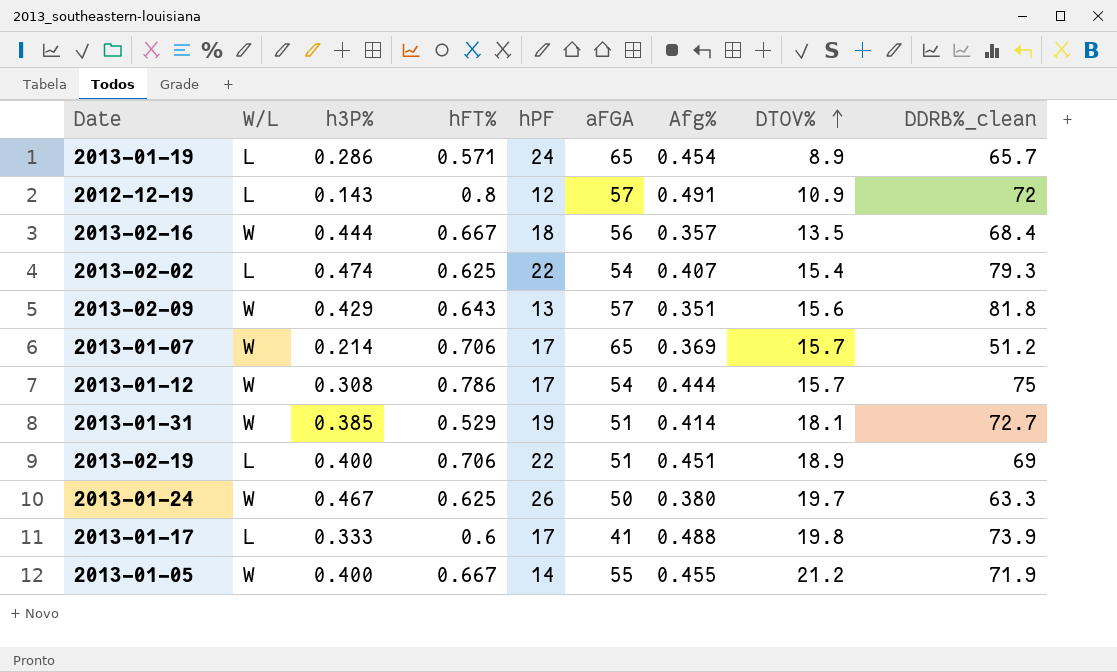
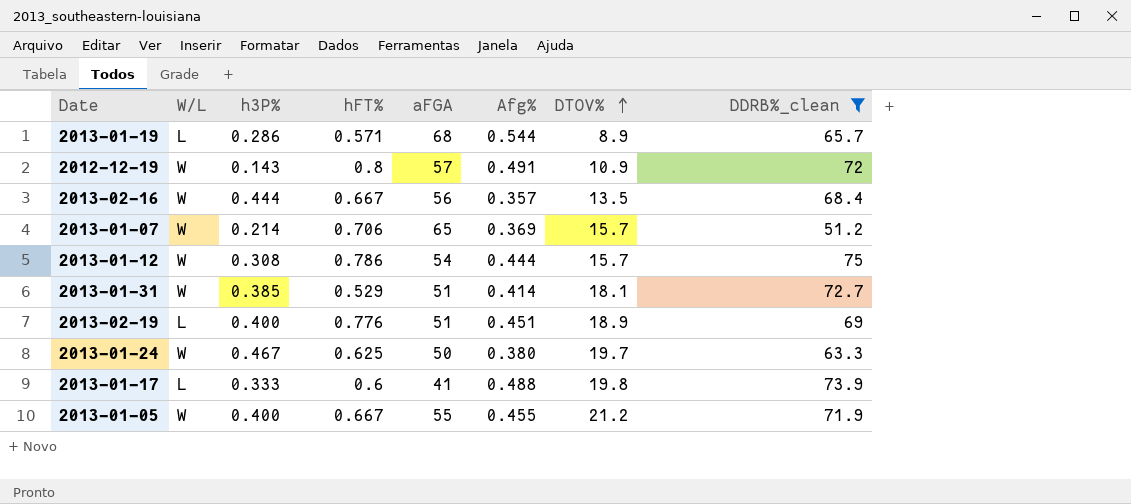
filter: none -> DDRB%_clean <= 75
column hPF | position: 5 -> none
2013-01-19 | aFGA: 65 -> 68
2013-01-19 | Afg%: 0.454 -> 0.544
2012-12-19 | W/L: L -> W
2013-02-19 | hFT%: 0.706 -> 0.776

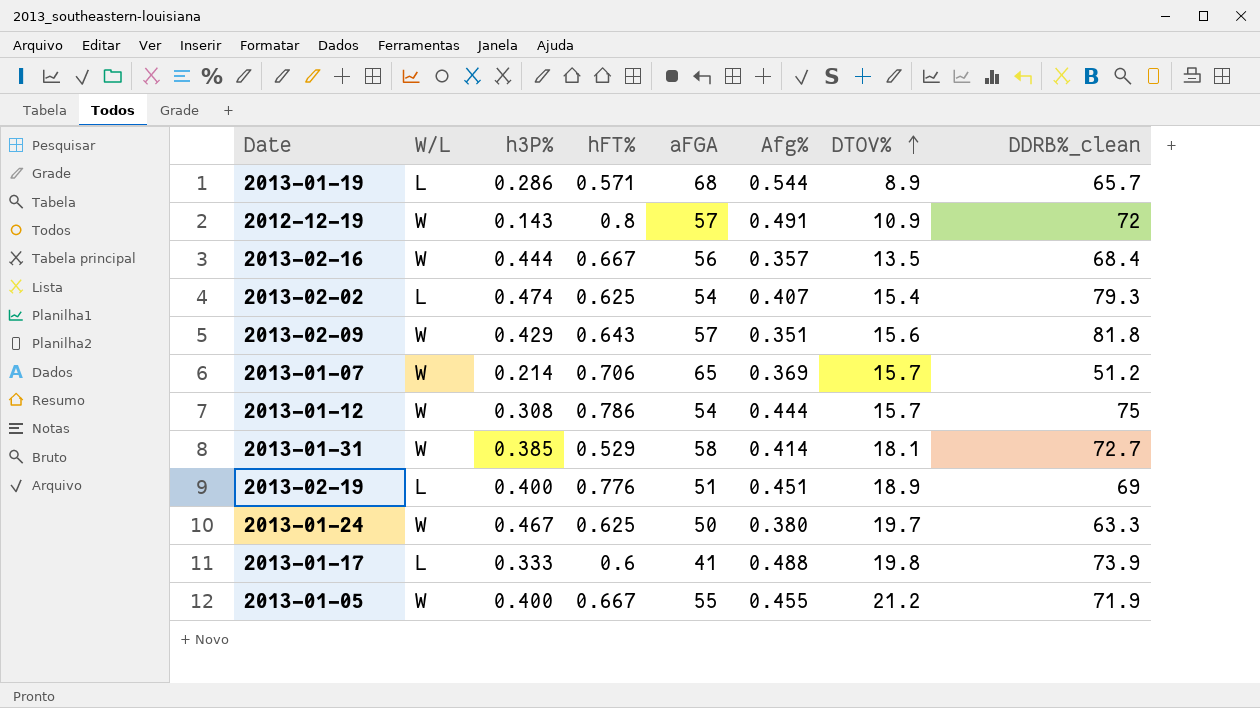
filter: DDRB%_clean <= 75 -> none
2013-01-31 | aFGA: 51 -> 58

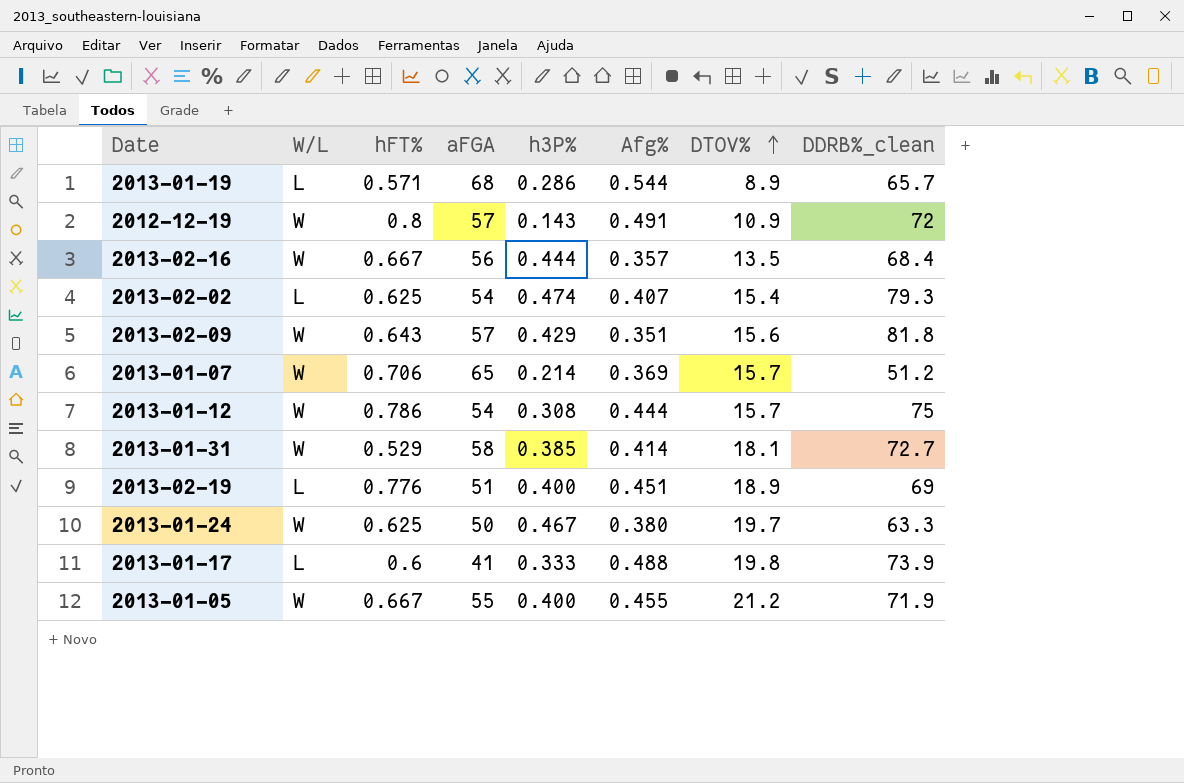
column h3P% | position: 3 -> 5

